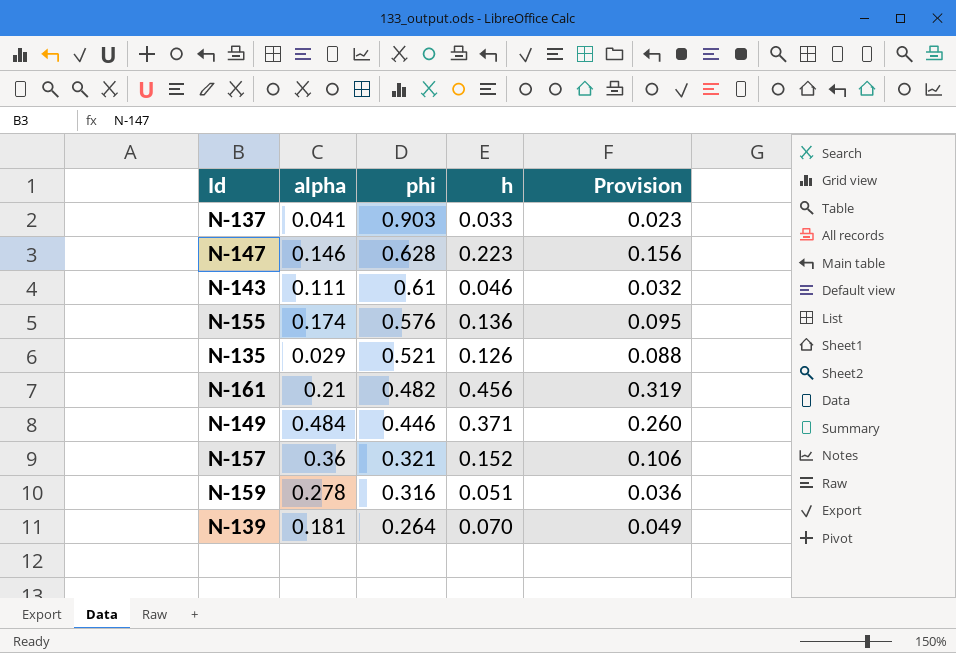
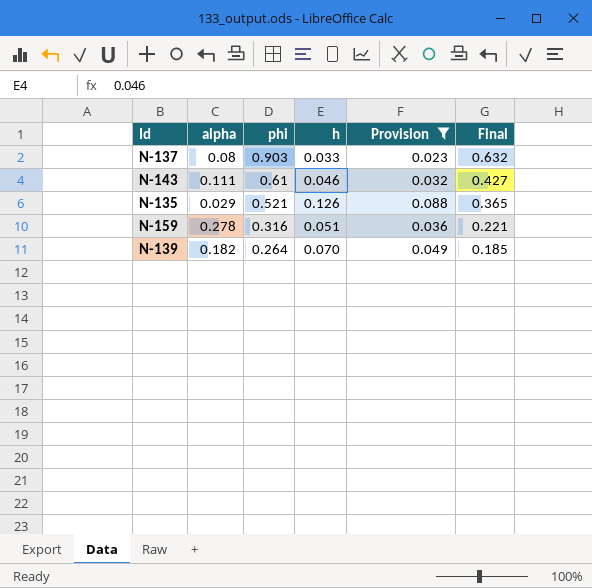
filter: none -> Provision <= 0.088
column Final | formula: none -> [phi] * 0.7
N-137 | alpha: 0.041 -> 0.08
N-139 | alpha: 0.181 -> 0.182

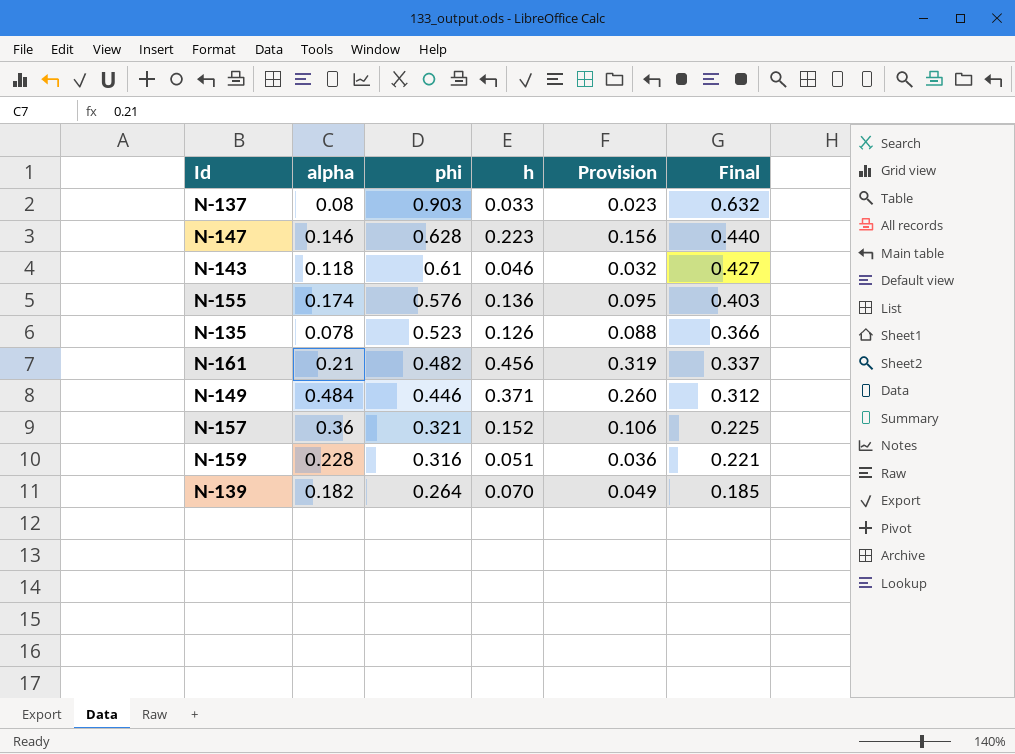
filter: Provision <= 0.088 -> none
N-143 | alpha: 0.111 -> 0.118
N-135 | alpha: 0.029 -> 0.078
N-135 | phi: 0.521 -> 0.523
N-135 | Final: 0.365 -> 0.366
N-159 | alpha: 0.278 -> 0.228

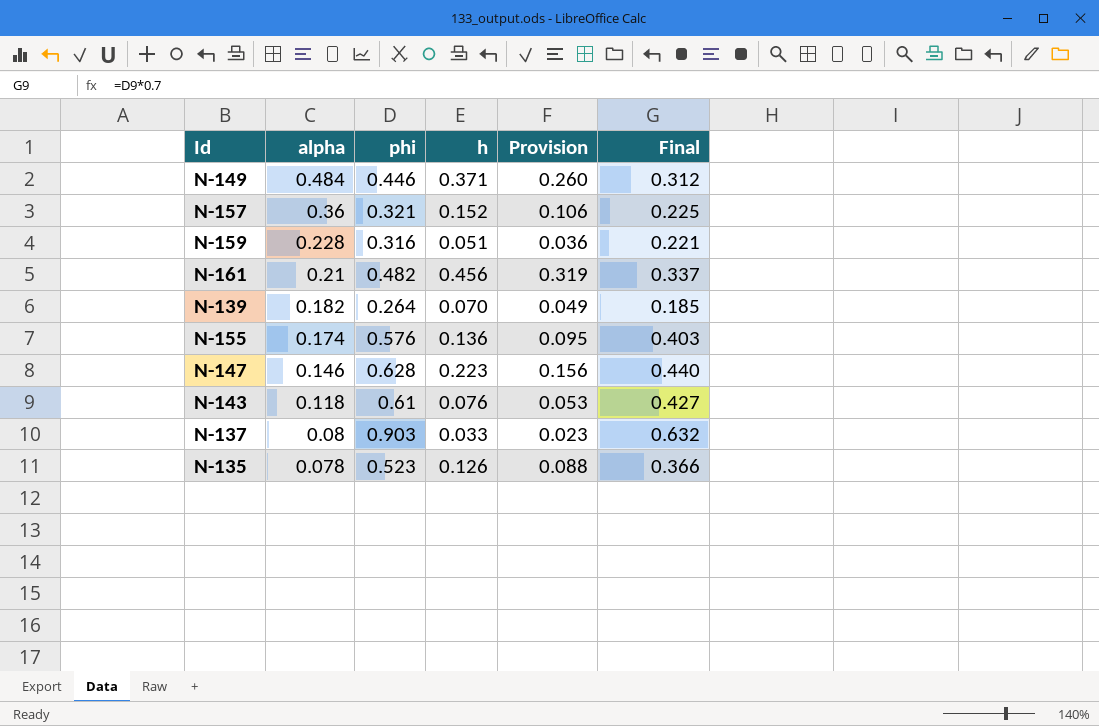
row order: phi descending -> alpha descending
N-143 | h: 0.046 -> 0.076
N-143 | Provision: 0.032 -> 0.053

